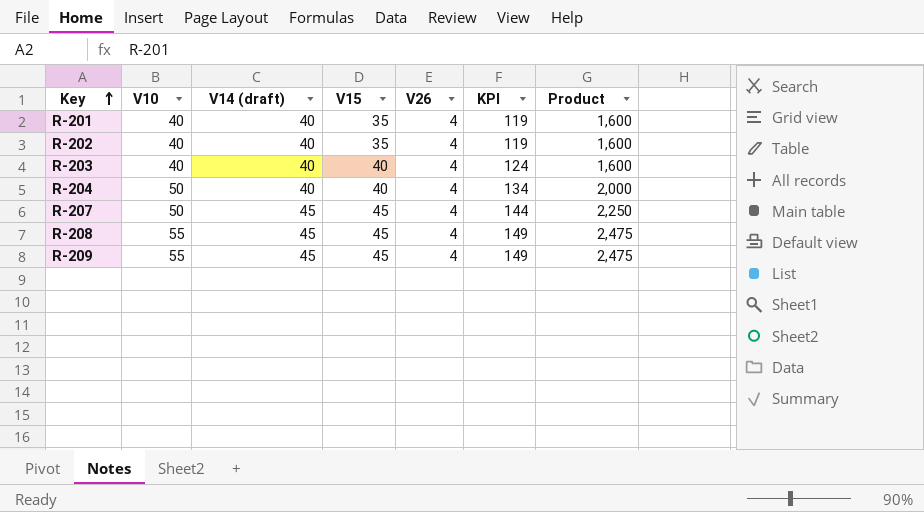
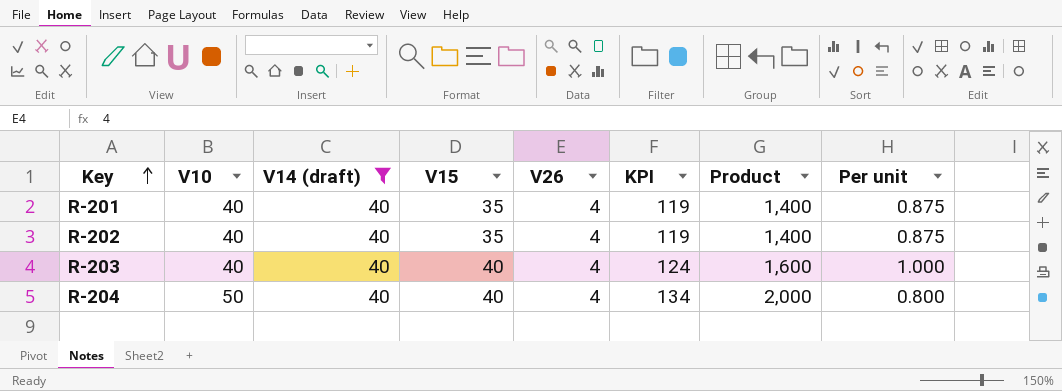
filter: none -> V14 (draft) = 40
column Product | formula: [V10] * [V14 (draft)] -> [V10] * [V15]
column Per unit | formula: none -> [V15] / [V10]

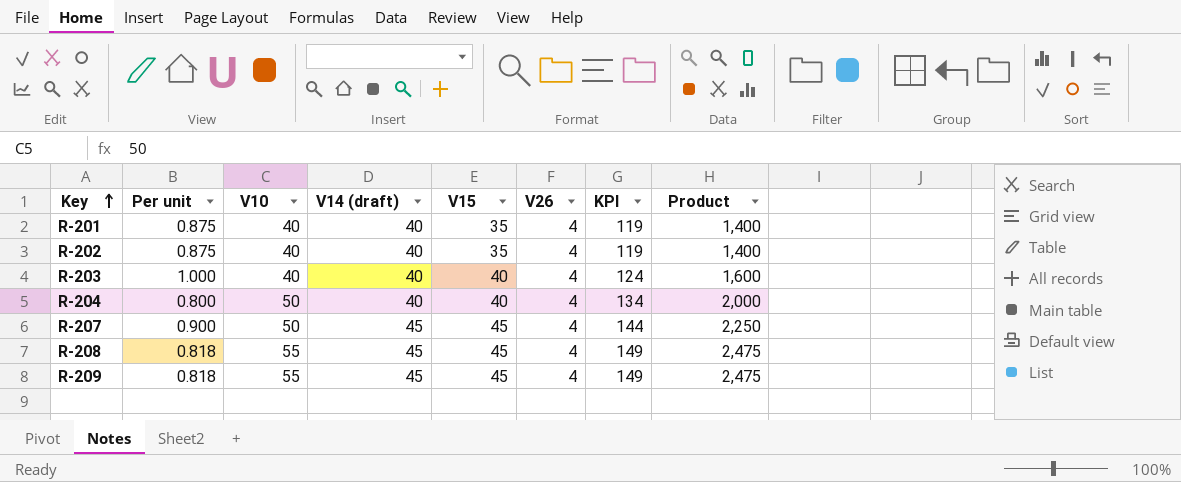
filter: V14 (draft) = 40 -> none
column Per unit | position: 8 -> 2

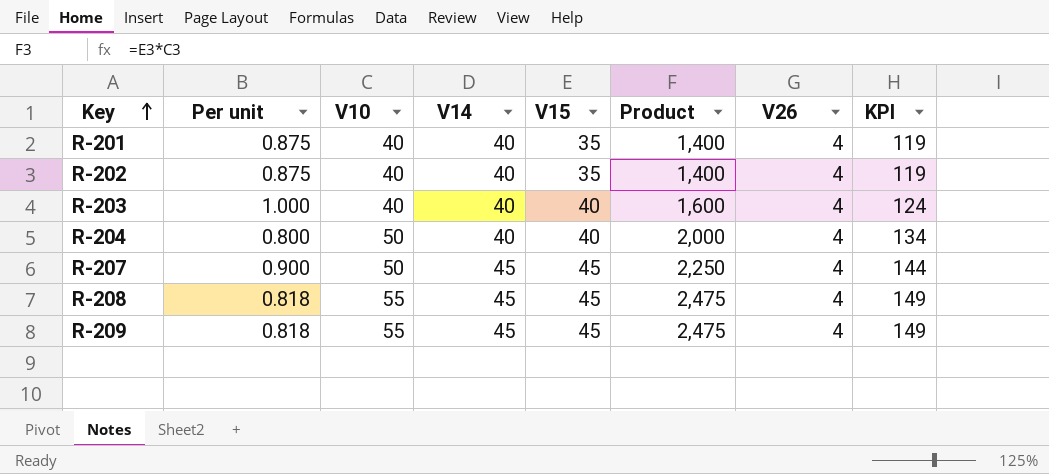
column name: V14 (draft) -> V14
column Product | position: 8 -> 6

